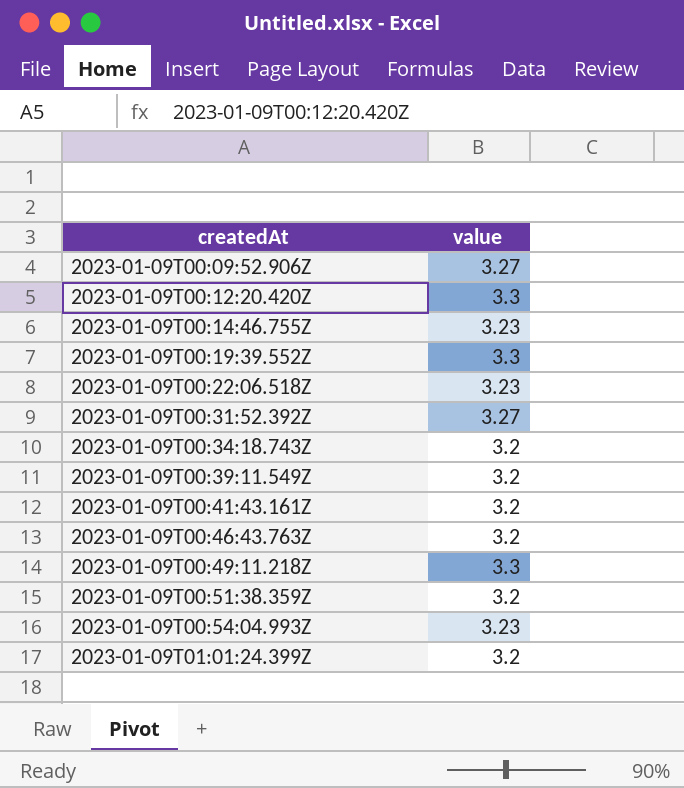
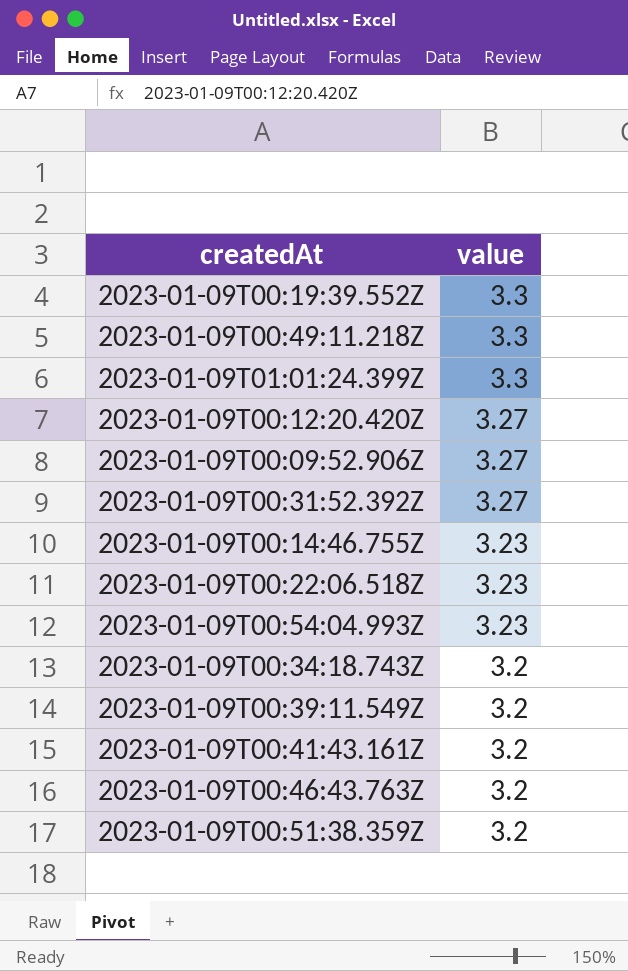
row order: createdAt ascending -> value descending
2023-01-09T01:01:24.399Z | value: 3.2 -> 3.3
2023-01-09T00:12:20.420Z | value: 3.3 -> 3.27

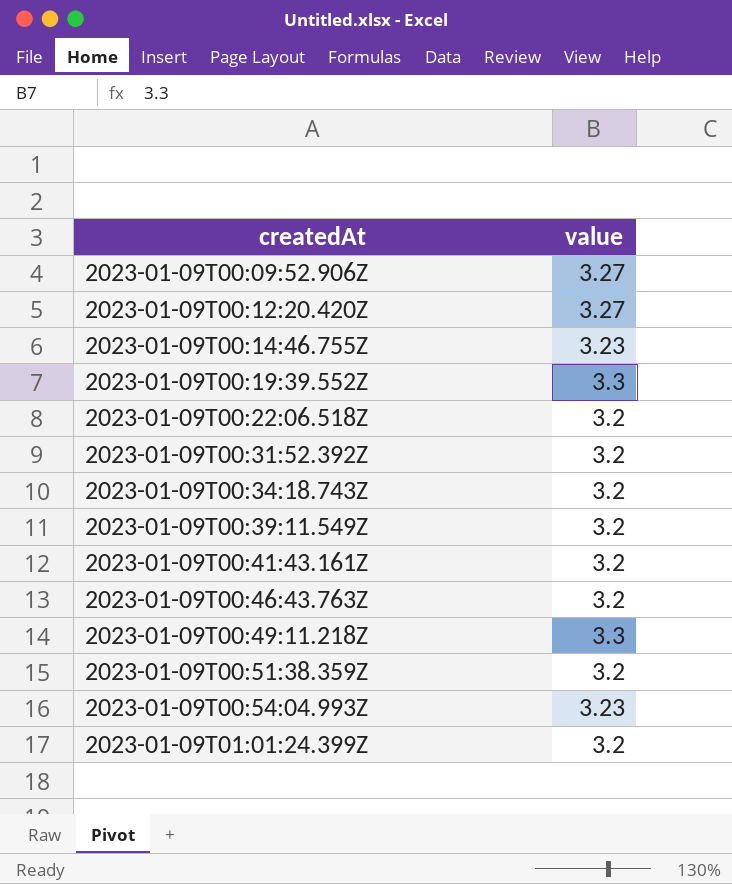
row order: value descending -> createdAt ascending
2023-01-09T00:22:06.518Z | value: 3.23 -> 3.2
2023-01-09T00:31:52.392Z | value: 3.27 -> 3.2
2023-01-09T01:01:24.399Z | value: 3.3 -> 3.2

